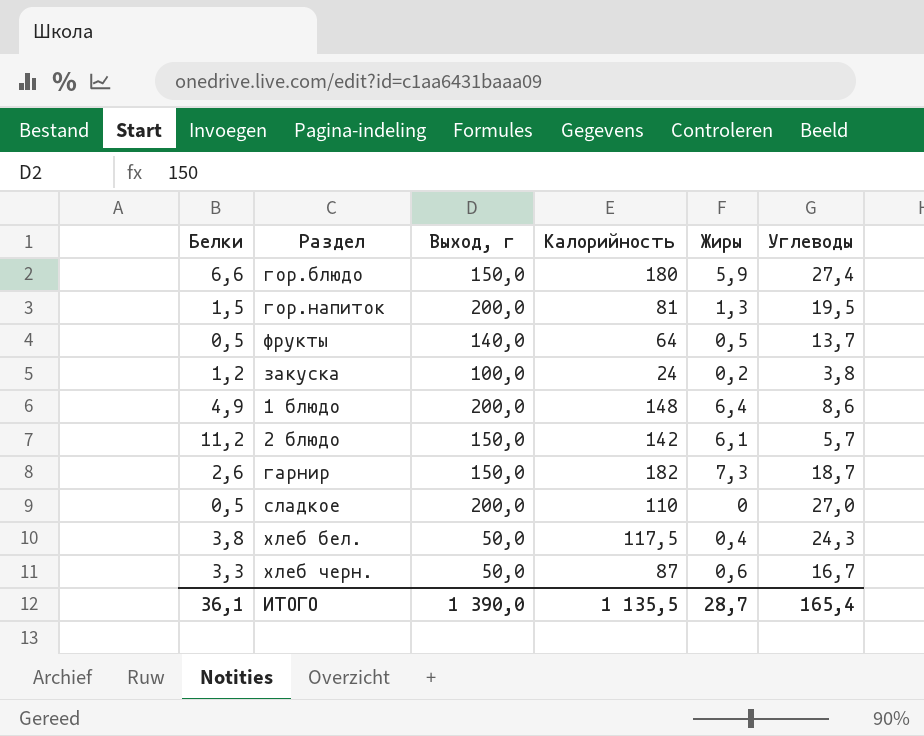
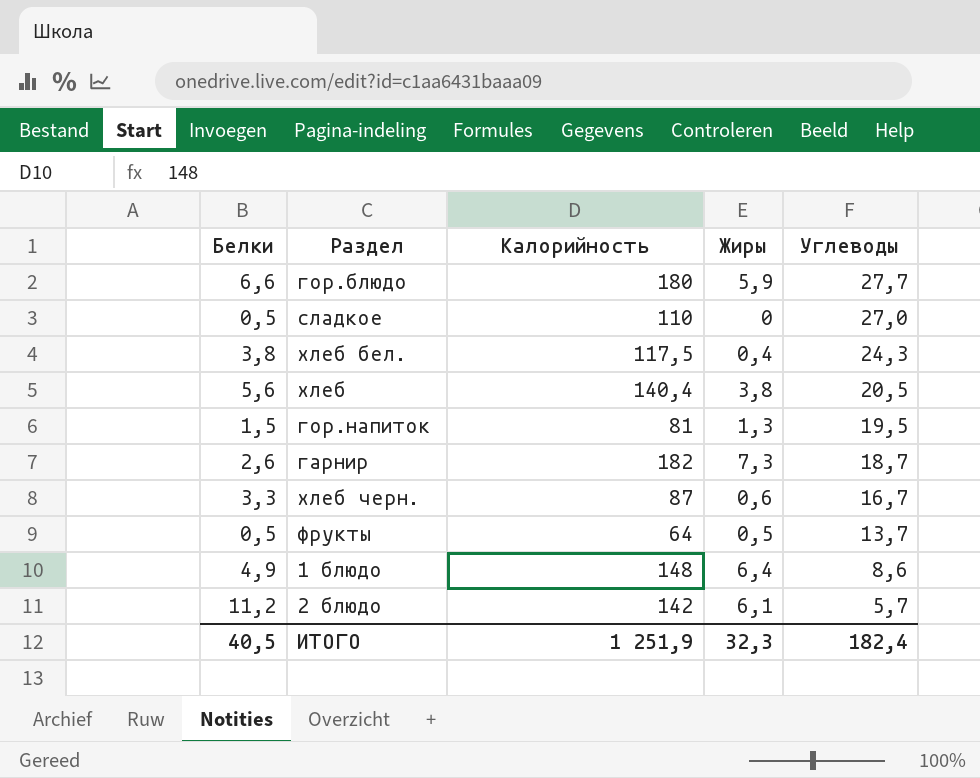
row order: none -> Углеводы descending
column Выход, г | position: 3 -> none
row закуска: 1,2 | 100,0 | 24 | 0,2 | 3,8 -> none
гор.блюдо | Углеводы: 27,4 -> 27,7
row хлеб: none -> 5,6 | 140,4 | 3,8 | 20,5
ИТОГО | Белки: 36,1 -> 40,5
ИТОГО | Калорийность: 1 135,5 -> 1 251,9
ИТОГО | Жиры: 28,7 -> 32,3
ИТОГО | Углеводы: 165,4 -> 182,4

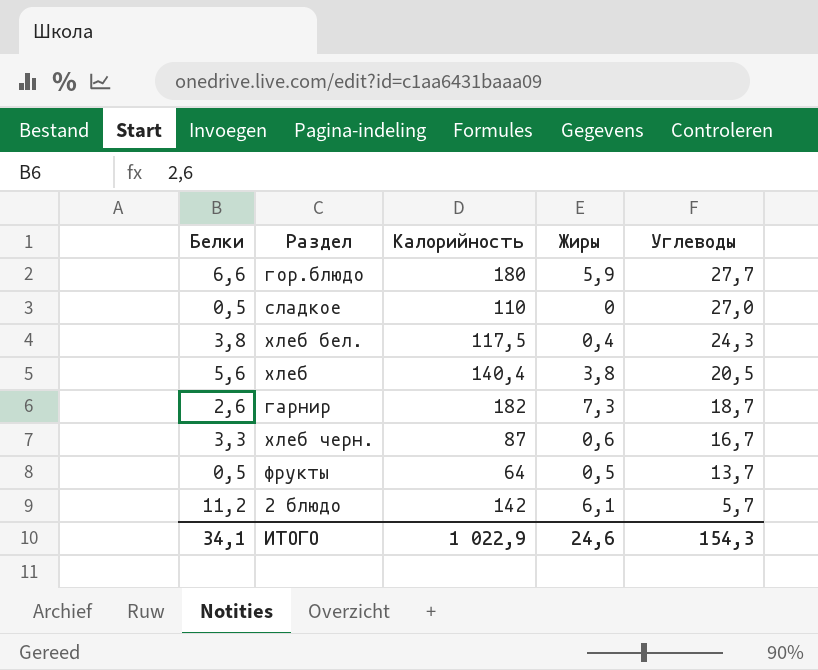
row гор.напиток: 1,5 | 81 | 1,3 | 19,5 -> none
row 1 блюдо: 4,9 | 148 | 6,4 | 8,6 -> none
ИТОГО | Белки: 40,5 -> 34,1
ИТОГО | Калорийность: 1 251,9 -> 1 022,9
ИТОГО | Жиры: 32,3 -> 24,6
ИТОГО | Углеводы: 182,4 -> 154,3

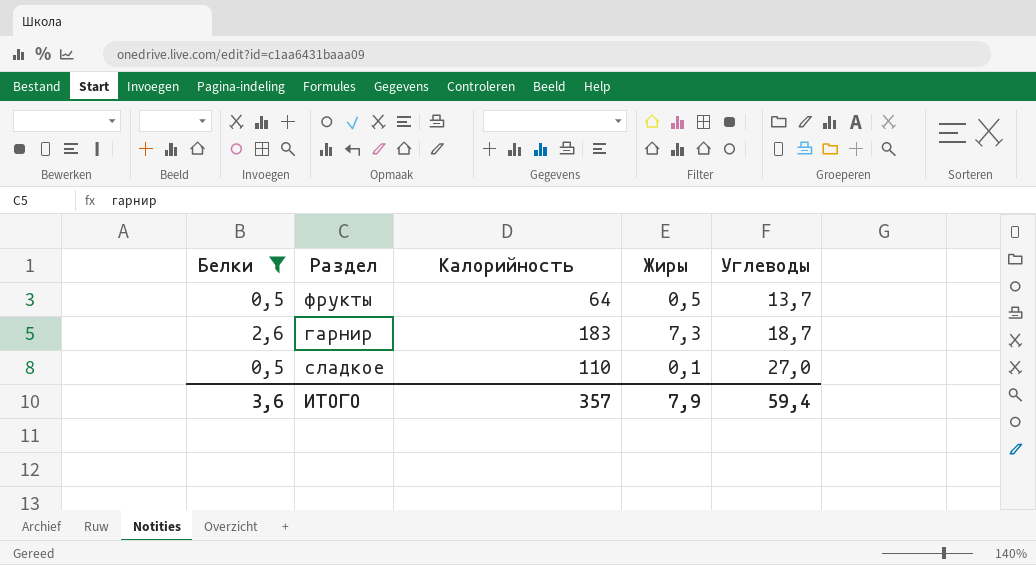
filter: none -> Белки <= 2,6
row order: Углеводы descending -> Углеводы ascending
гарнир | Калорийность: 182 -> 183
сладкое | Жиры: 0 -> 0,1
ИТОГО | Белки: 34,1 -> 3,6
ИТОГО | Калорийность: 1 022,9 -> 357
ИТОГО | Жиры: 24,6 -> 7,9
ИТОГО | Углеводы: 154,3 -> 59,4

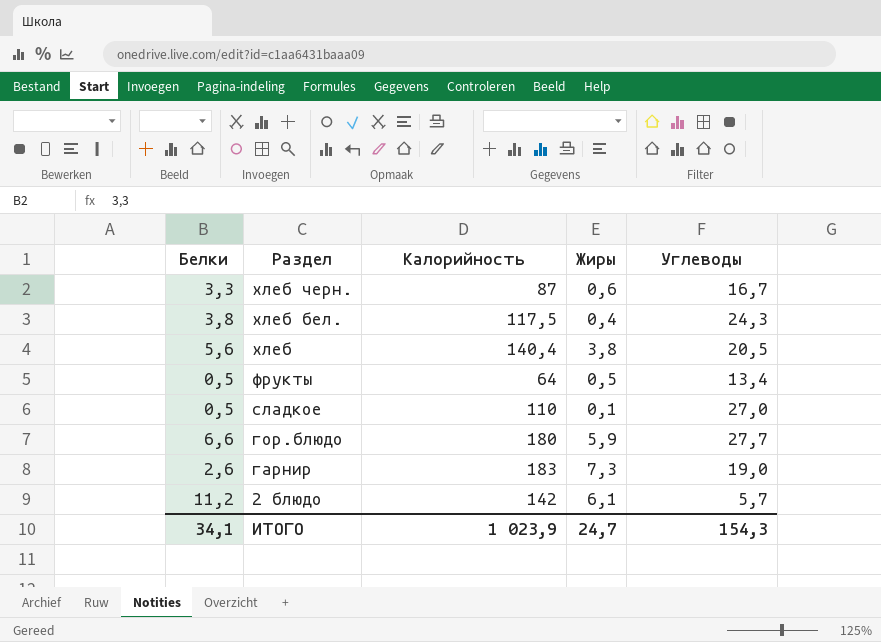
filter: Белки <= 2,6 -> none
row order: Углеводы ascending -> Раздел descending
фрукты | Углеводы: 13,7 -> 13,4
гарнир | Углеводы: 18,7 -> 19,0
ИТОГО | Белки: 3,6 -> 34,1
ИТОГО | Калорийность: 357 -> 1 023,9
ИТОГО | Жиры: 7,9 -> 24,7
ИТОГО | Углеводы: 59,4 -> 154,3

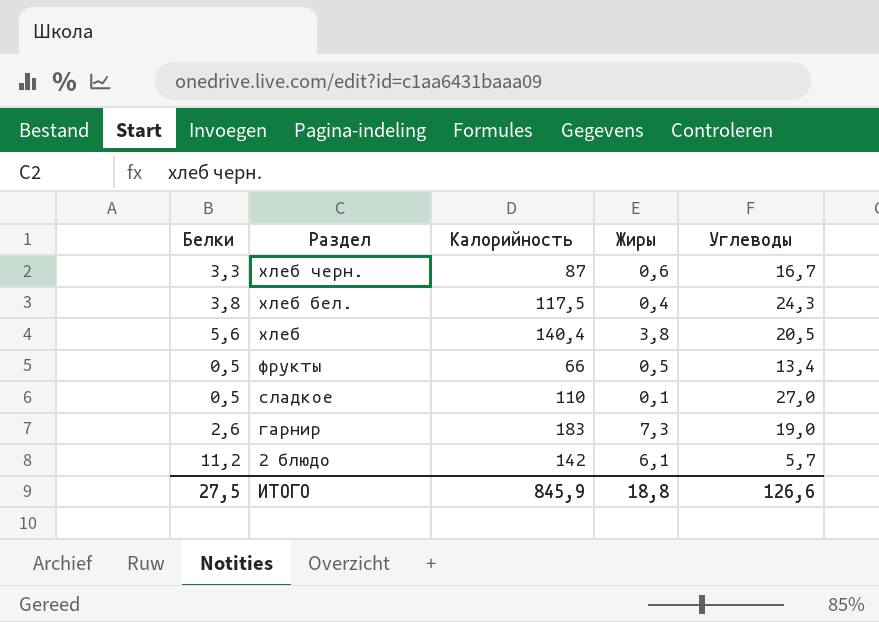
row гор.блюдо: 6,6 | 180 | 5,9 | 27,7 -> none
фрукты | Калорийность: 64 -> 66
ИТОГО | Белки: 34,1 -> 27,5
ИТОГО | Калорийность: 1 023,9 -> 845,9
ИТОГО | Жиры: 24,7 -> 18,8
ИТОГО | Углеводы: 154,3 -> 126,6

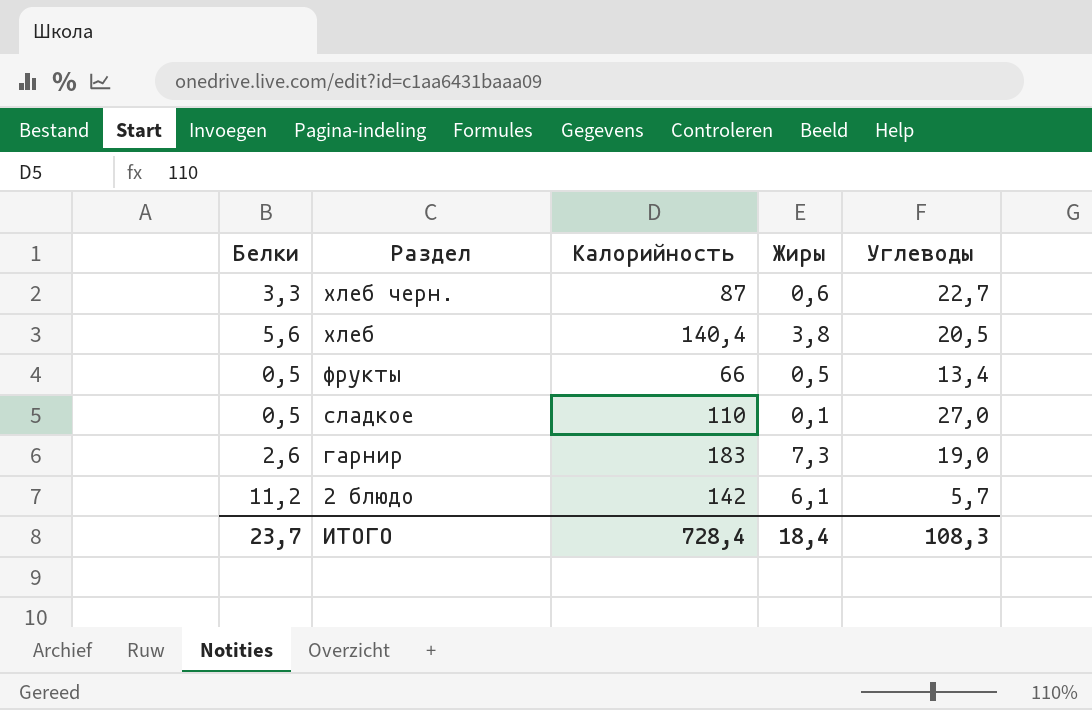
row хлеб бел.: 3,8 | 117,5 | 0,4 | 24,3 -> none
хлеб черн. | Углеводы: 16,7 -> 22,7
ИТОГО | Белки: 27,5 -> 23,7
ИТОГО | Калорийность: 845,9 -> 728,4
ИТОГО | Жиры: 18,8 -> 18,4
ИТОГО | Углеводы: 126,6 -> 108,3

